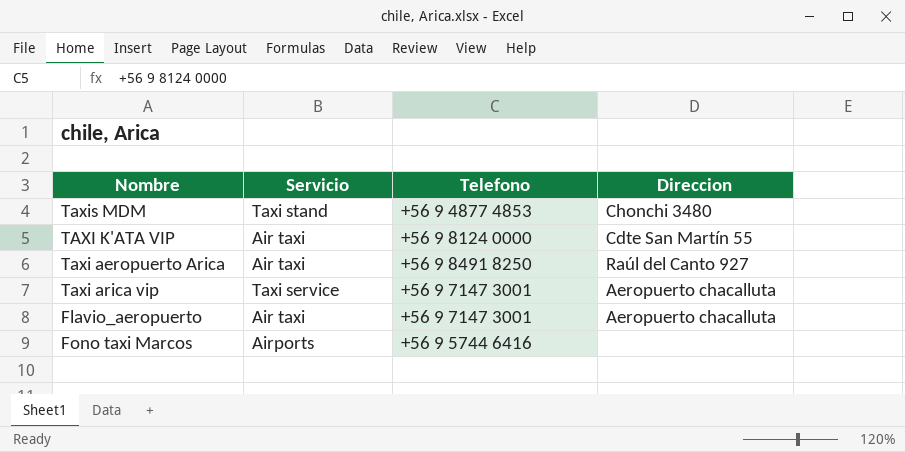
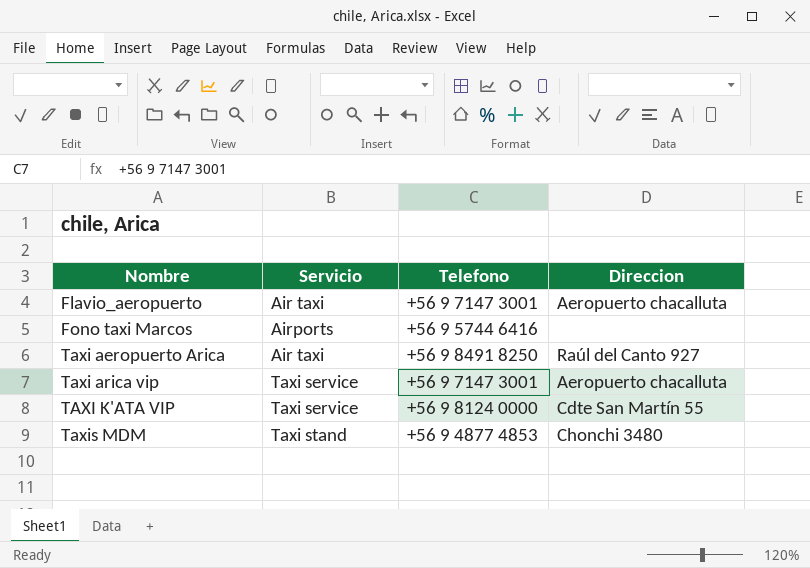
row order: none -> Nombre ascending
TAXI K'ATA VIP | Servicio: Air taxi -> Taxi service

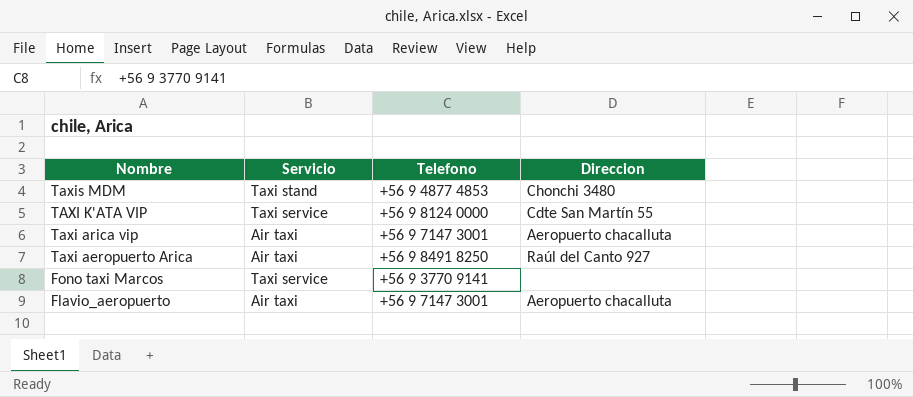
row order: Nombre ascending -> Nombre descending
Taxi arica vip | Servicio: Taxi service -> Air taxi
Fono taxi Marcos | Servicio: Airports -> Taxi service
Fono taxi Marcos | Telefono: +56 9 5744 6416 -> +56 9 3770 9141

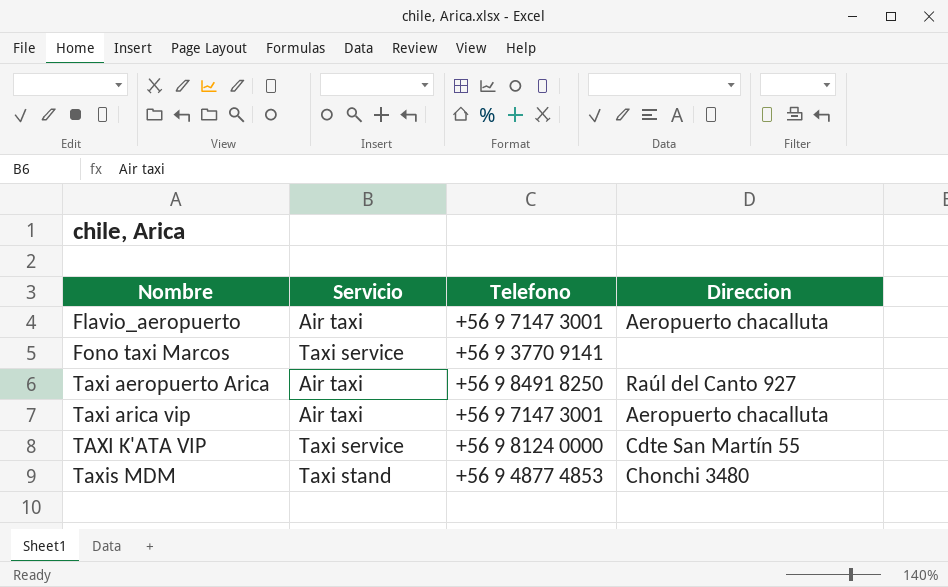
row order: Nombre descending -> Nombre ascending

